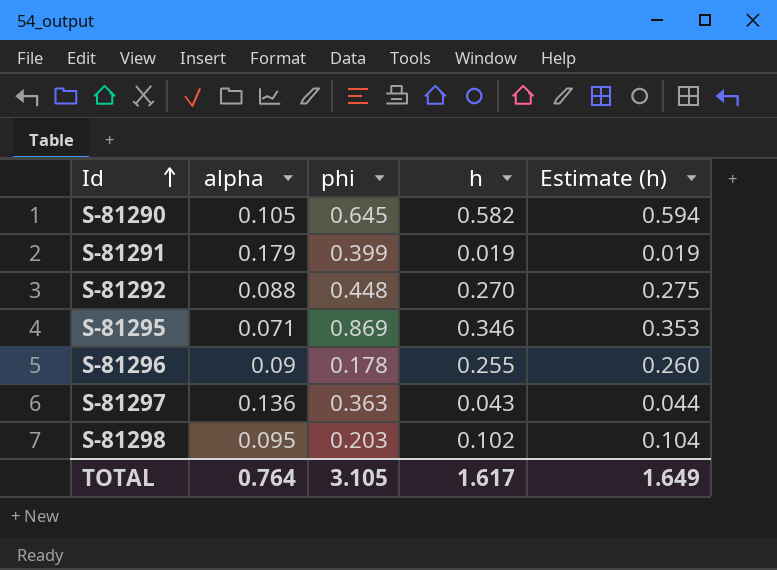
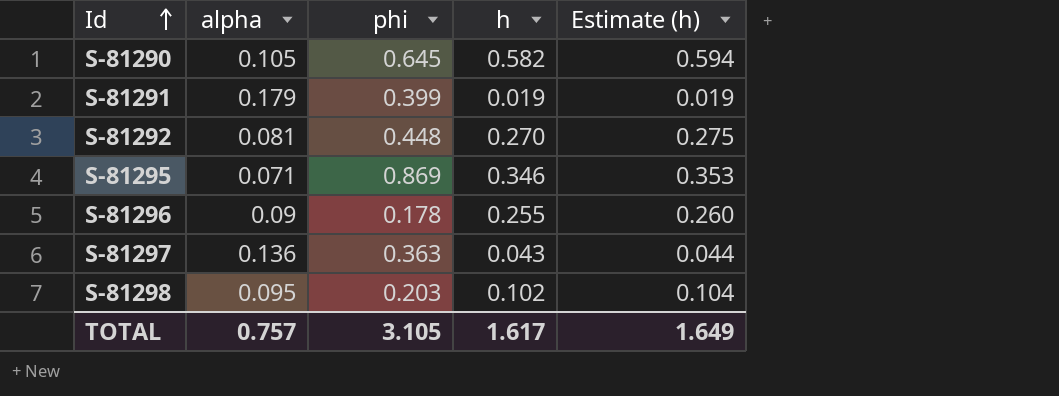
S-81292 | alpha: 0.088 -> 0.081
TOTAL | alpha: 0.764 -> 0.757

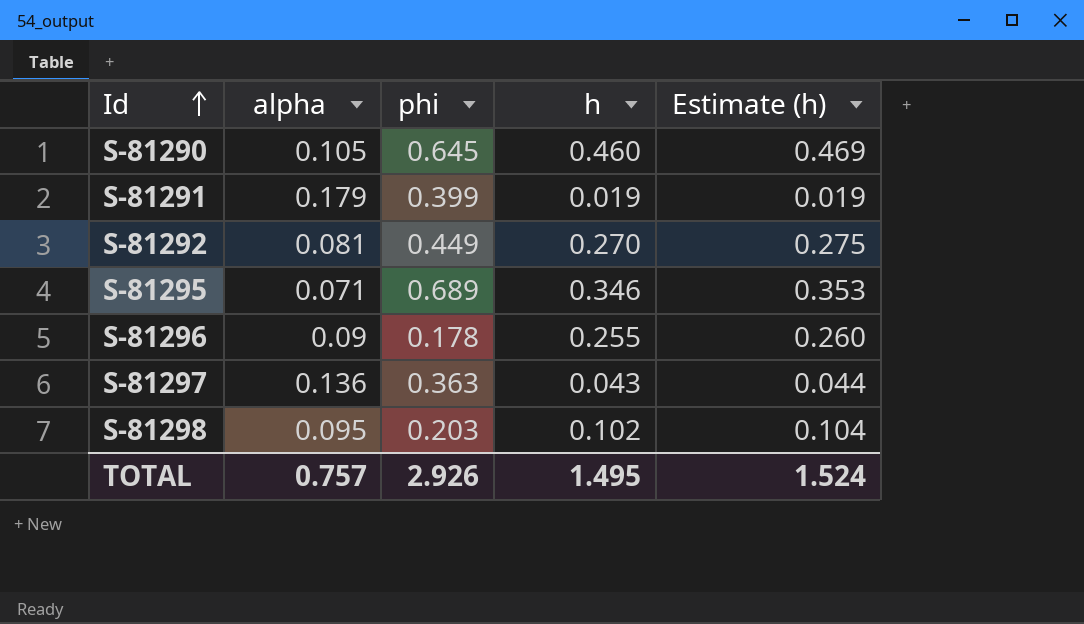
S-81290 | h: 0.582 -> 0.460
S-81290 | Estimate (h): 0.594 -> 0.469
S-81292 | phi: 0.448 -> 0.449
S-81295 | phi: 0.869 -> 0.689
TOTAL | phi: 3.105 -> 2.926
TOTAL | h: 1.617 -> 1.495
TOTAL | Estimate (h): 1.649 -> 1.524

